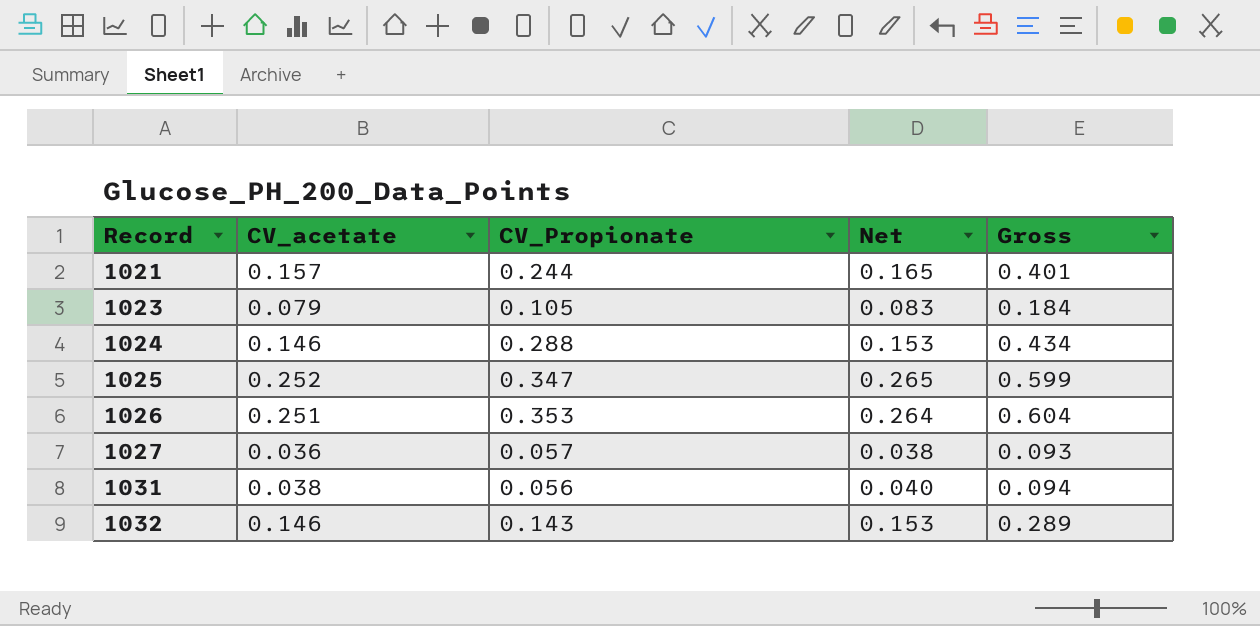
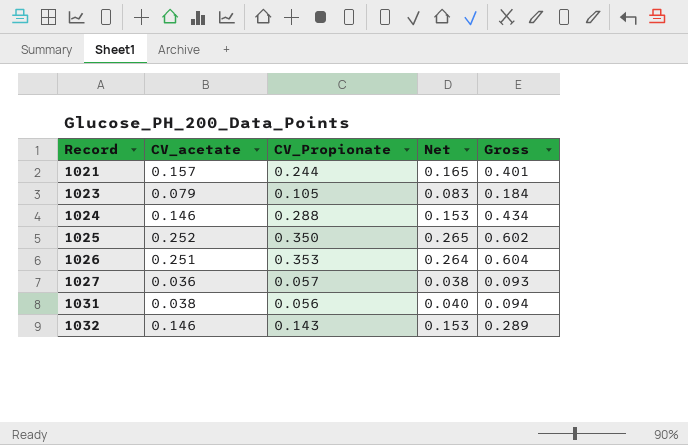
1025 | CV_Propionate: 0.347 -> 0.350
1025 | Gross: 0.599 -> 0.602

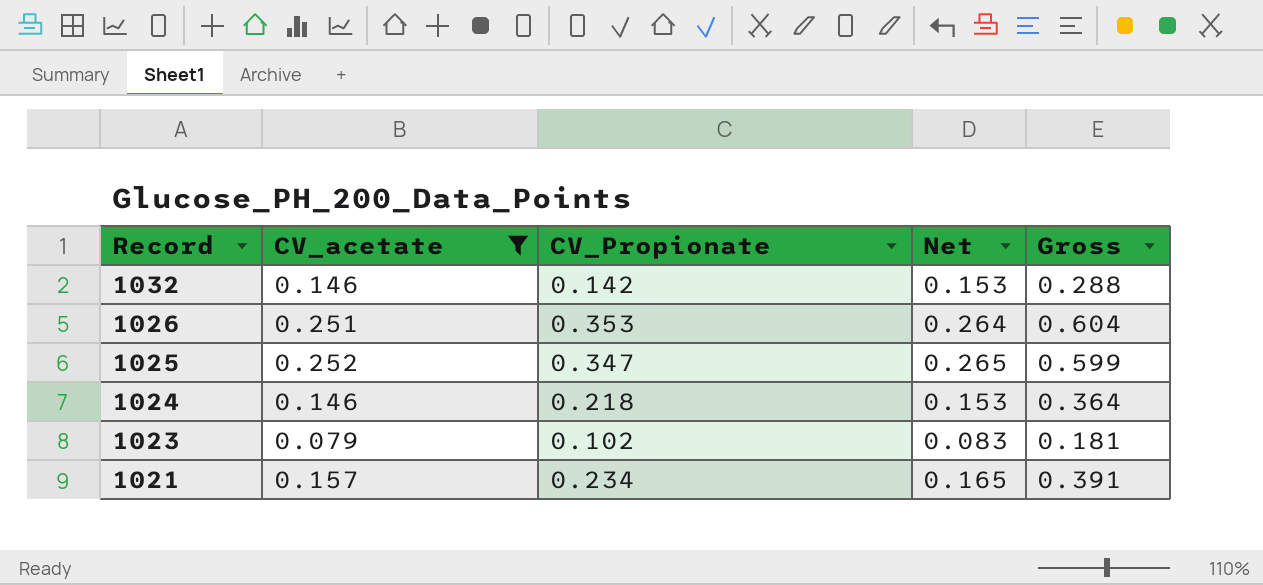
filter: none -> CV_acetate >= 0.079
row order: Record ascending -> Record descending
1032 | CV_Propionate: 0.143 -> 0.142
1032 | Gross: 0.289 -> 0.288
1025 | CV_Propionate: 0.350 -> 0.347
1025 | Gross: 0.602 -> 0.599
1024 | CV_Propionate: 0.288 -> 0.218
1024 | Gross: 0.434 -> 0.364
1023 | CV_Propionate: 0.105 -> 0.102
1023 | Gross: 0.184 -> 0.181
1021 | CV_Propionate: 0.244 -> 0.234
1021 | Gross: 0.401 -> 0.391

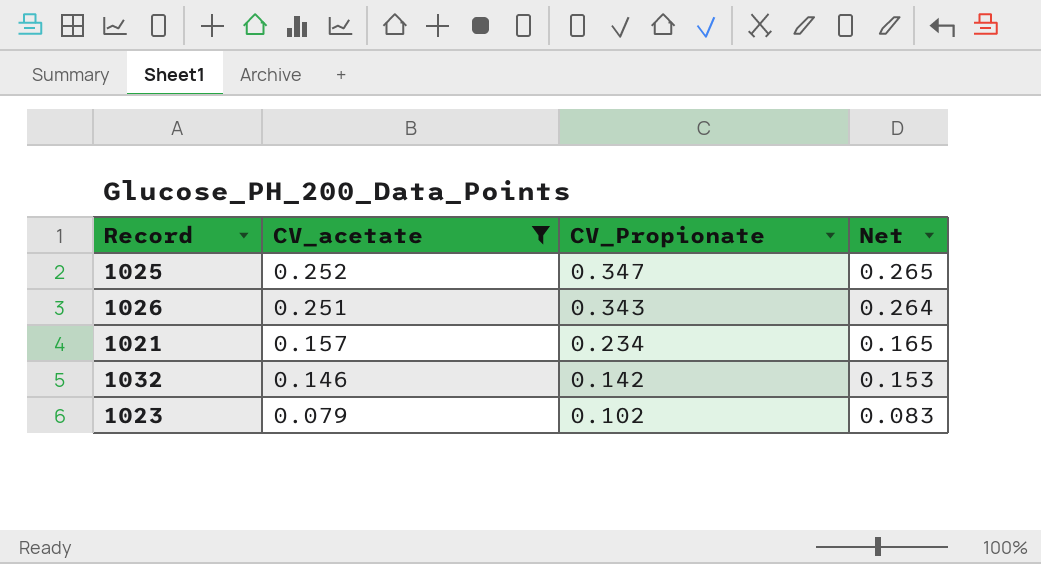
row order: Record descending -> CV_acetate descending
column Gross | formula: [CV_acetate] + [CV_Propionate] -> none
row 1024: 0.146 | 0.218 | 0.153 | 0.364 -> none
1026 | CV_Propionate: 0.353 -> 0.343

